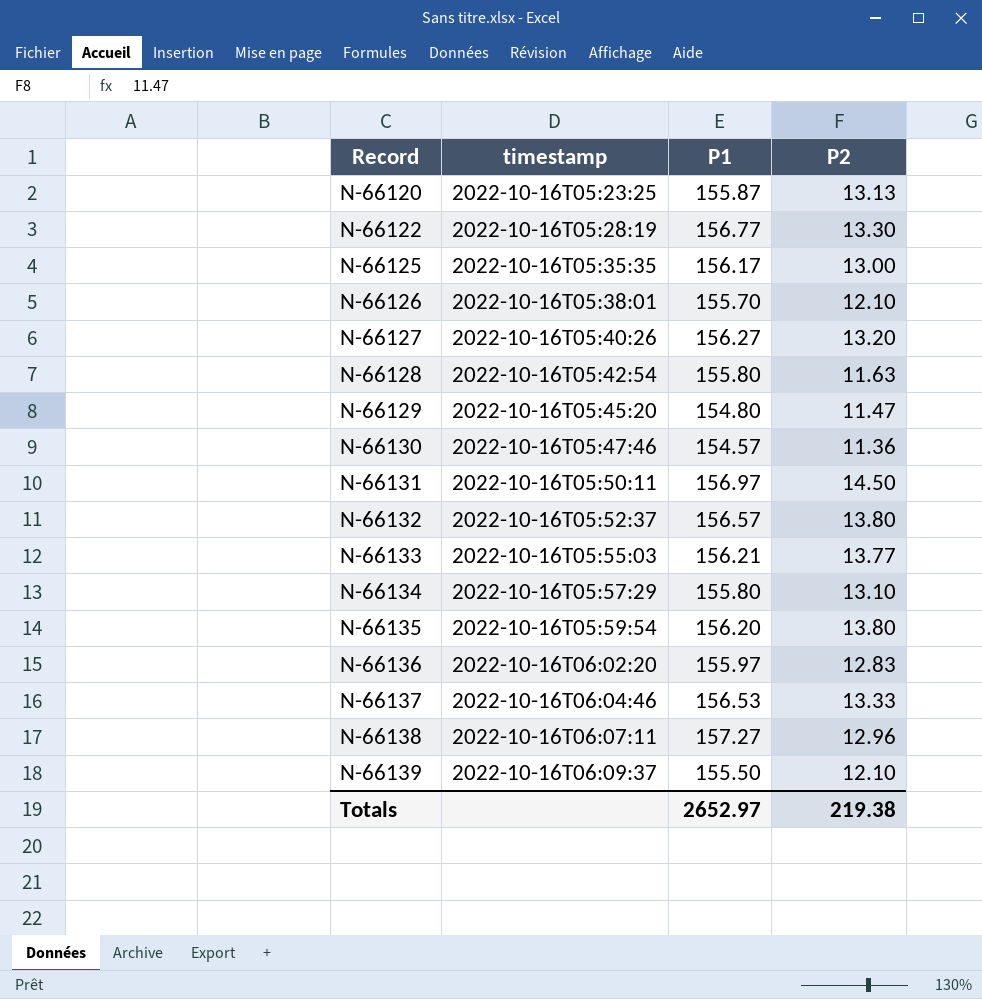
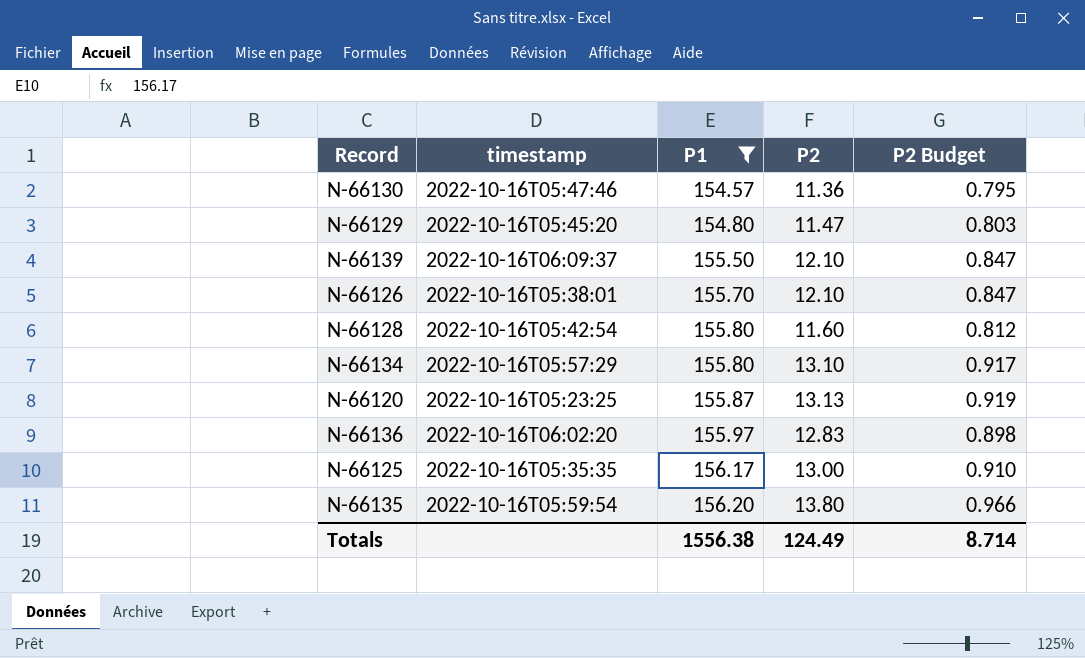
filter: none -> P1 <= 156.20
row order: Record ascending -> P1 ascending
column P2 Budget | formula: none -> [P2] * 0.07
N-66128 | P2: 11.63 -> 11.60
Totals | P1: 2652.97 -> 1556.38
Totals | P2: 219.38 -> 124.49

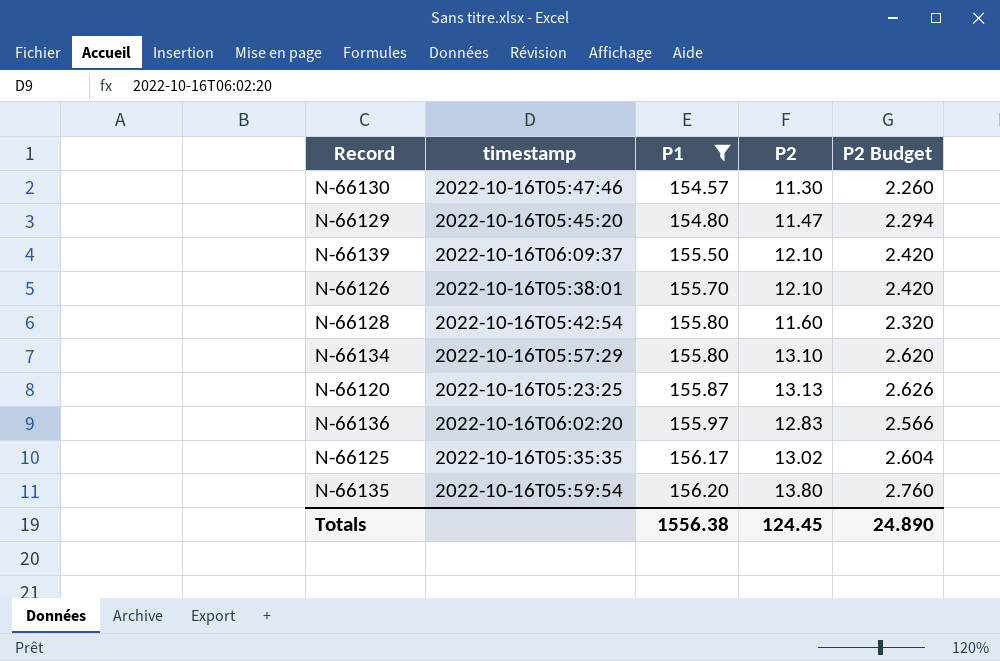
column P2 Budget | formula: [P2] * 0.07 -> [P2] * 0.2
N-66130 | P2: 11.36 -> 11.30
N-66125 | P2: 13.00 -> 13.02
Totals | P2: 124.49 -> 124.45
Totals | P2 Budget: 8.714 -> 24.890

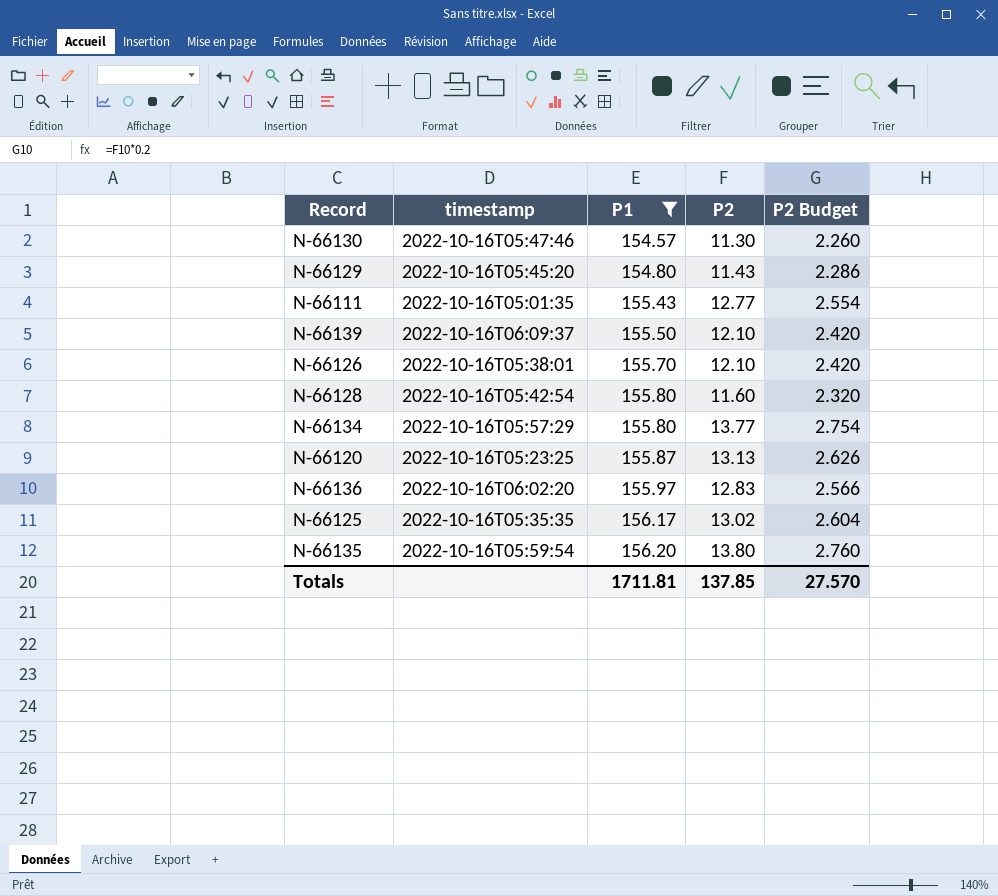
N-66129 | P2: 11.47 -> 11.43
N-66129 | P2 Budget: 2.294 -> 2.286
row N-66111: none -> 2022-10-16T05:01:35 | 155.43 | 12.77 | 2.554
N-66134 | P2: 13.10 -> 13.77
N-66134 | P2 Budget: 2.620 -> 2.754
Totals | P1: 1556.38 -> 1711.81
Totals | P2: 124.45 -> 137.85
Totals | P2 Budget: 24.890 -> 27.570

